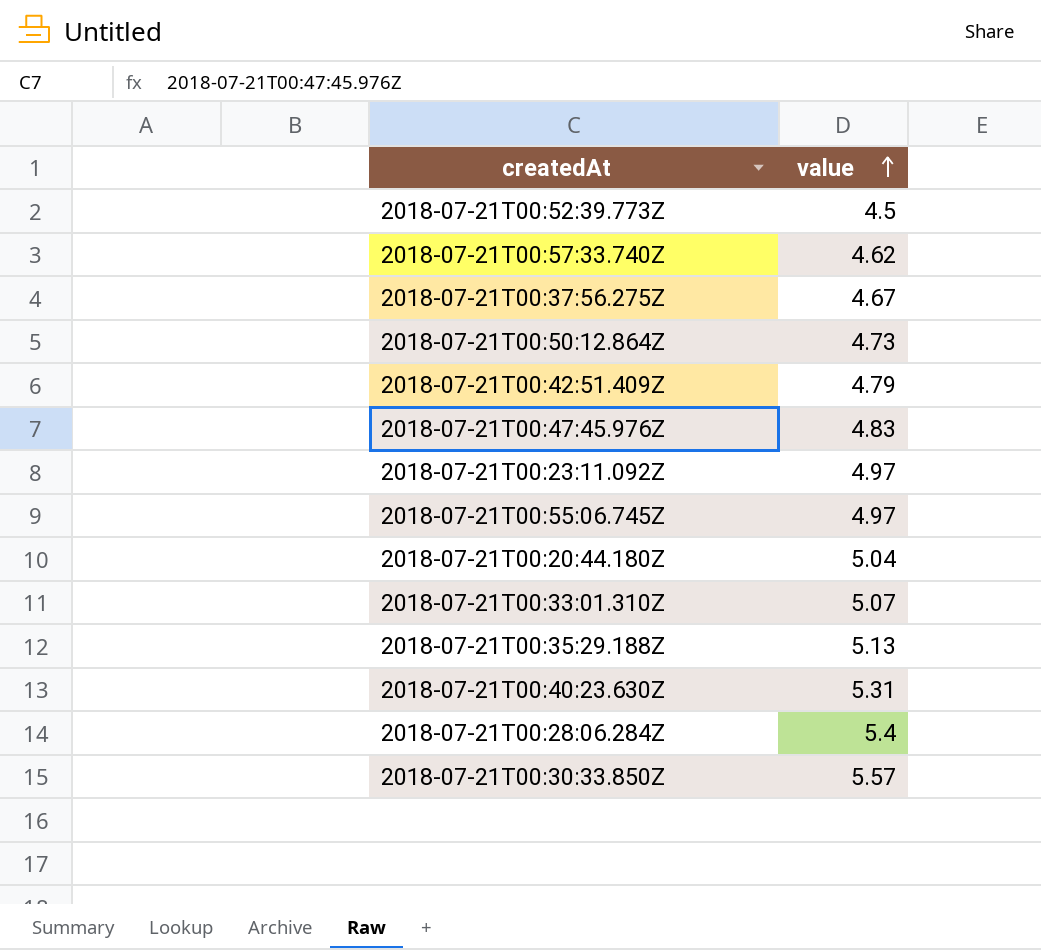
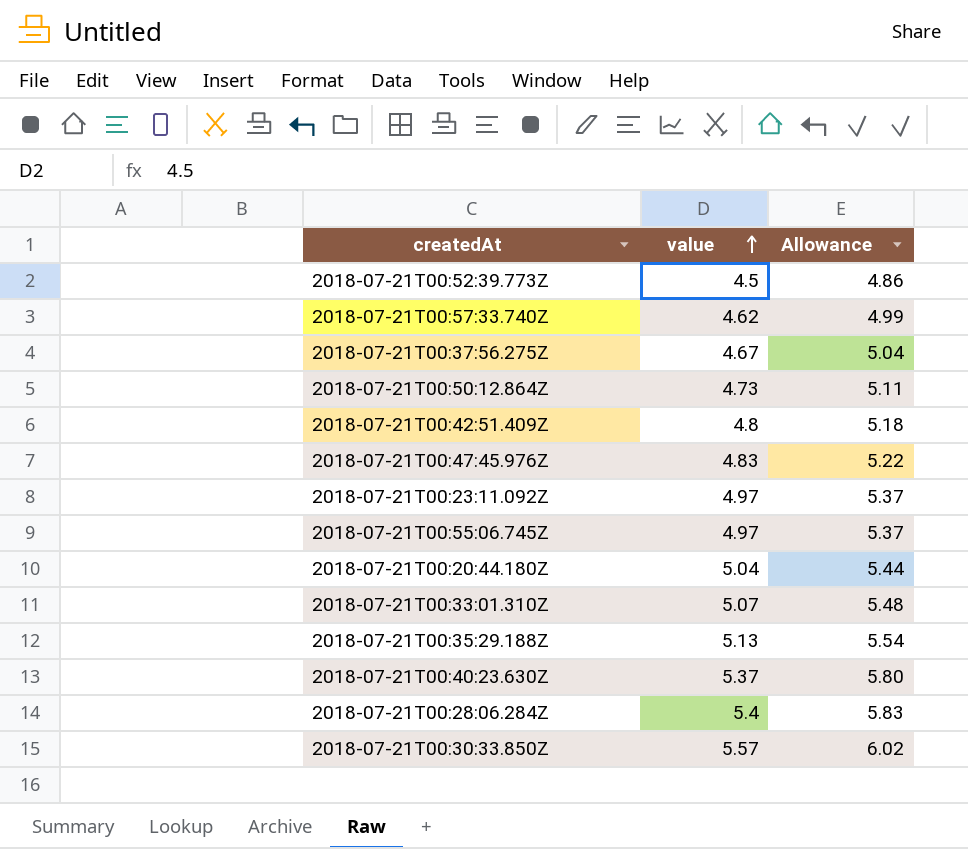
column Allowance | formula: none -> [value] * 1.08
2018-07-21T00:42:51.409Z | value: 4.79 -> 4.8
2018-07-21T00:40:23.630Z | value: 5.31 -> 5.37

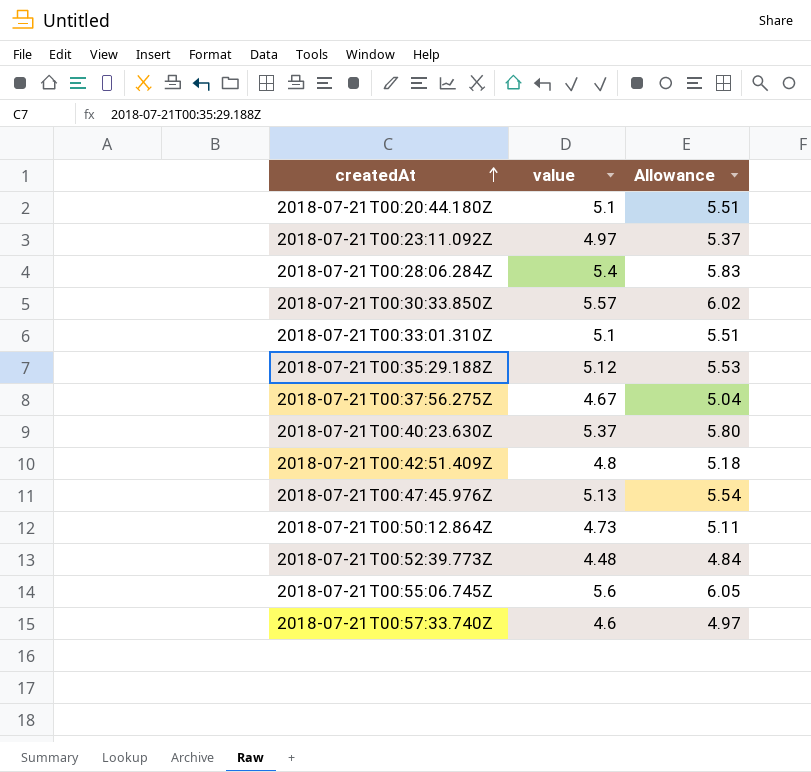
row order: value ascending -> createdAt ascending
2018-07-21T00:20:44.180Z | value: 5.04 -> 5.1
2018-07-21T00:20:44.180Z | Allowance: 5.44 -> 5.51
2018-07-21T00:33:01.310Z | value: 5.07 -> 5.1
2018-07-21T00:33:01.310Z | Allowance: 5.48 -> 5.51
2018-07-21T00:35:29.188Z | value: 5.13 -> 5.12
2018-07-21T00:35:29.188Z | Allowance: 5.54 -> 5.53
2018-07-21T00:47:45.976Z | value: 4.83 -> 5.13
2018-07-21T00:47:45.976Z | Allowance: 5.22 -> 5.54
2018-07-21T00:52:39.773Z | value: 4.5 -> 4.48
2018-07-21T00:52:39.773Z | Allowance: 4.86 -> 4.84
2018-07-21T00:55:06.745Z | value: 4.97 -> 5.6
2018-07-21T00:55:06.745Z | Allowance: 5.37 -> 6.05
2018-07-21T00:57:33.740Z | value: 4.62 -> 4.6
2018-07-21T00:57:33.740Z | Allowance: 4.99 -> 4.97

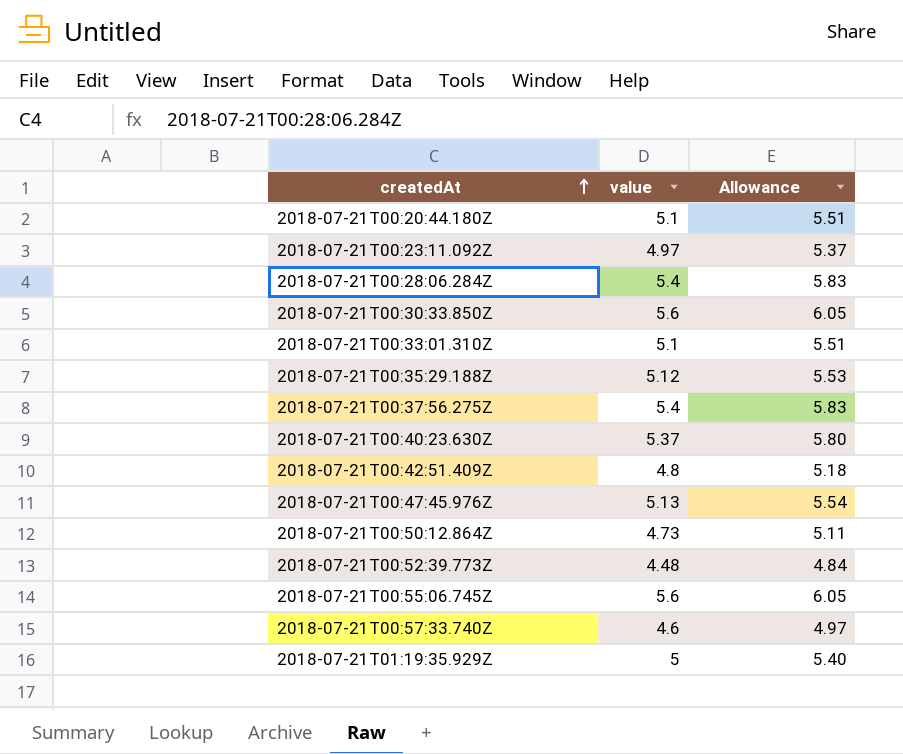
2018-07-21T00:30:33.850Z | value: 5.57 -> 5.6
2018-07-21T00:30:33.850Z | Allowance: 6.02 -> 6.05
2018-07-21T00:37:56.275Z | value: 4.67 -> 5.4
2018-07-21T00:37:56.275Z | Allowance: 5.04 -> 5.83
row 2018-07-21T01:19:35.929Z: none -> 5 | 5.40

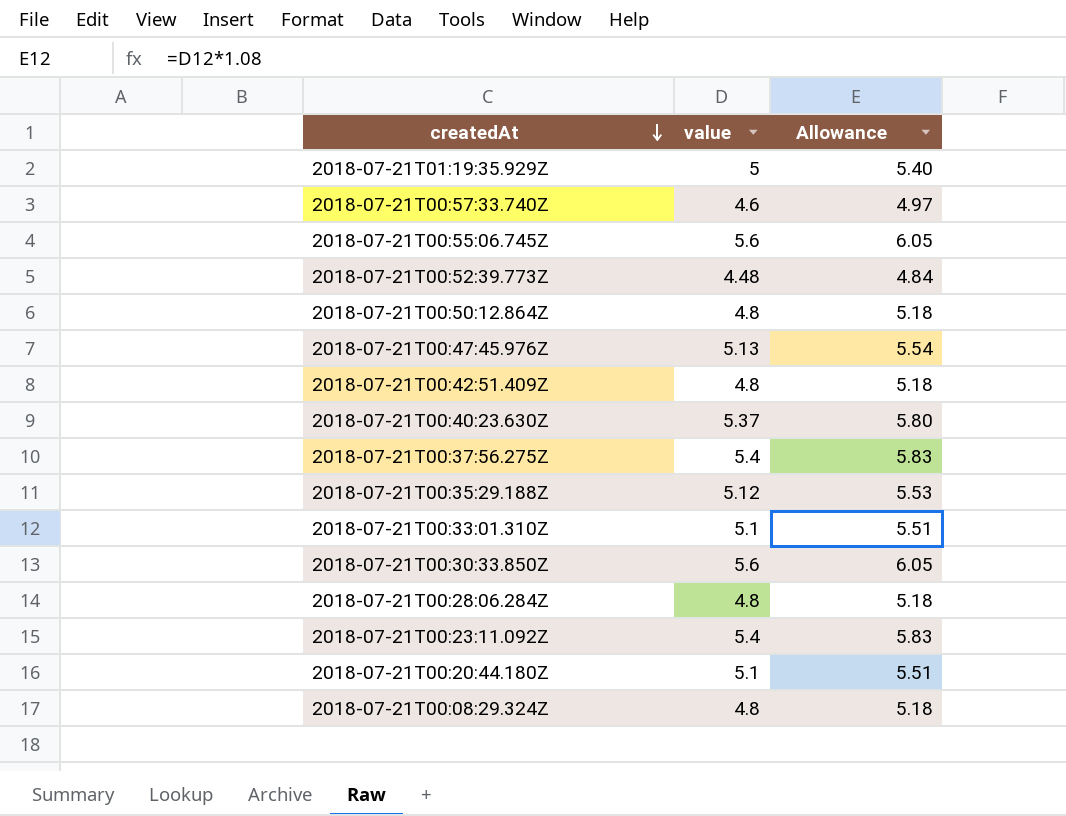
row order: createdAt ascending -> createdAt descending
2018-07-21T00:50:12.864Z | value: 4.73 -> 4.8
2018-07-21T00:50:12.864Z | Allowance: 5.11 -> 5.18
2018-07-21T00:28:06.284Z | value: 5.4 -> 4.8
2018-07-21T00:28:06.284Z | Allowance: 5.83 -> 5.18
2018-07-21T00:23:11.092Z | value: 4.97 -> 5.4
2018-07-21T00:23:11.092Z | Allowance: 5.37 -> 5.83
row 2018-07-21T00:08:29.324Z: none -> 4.8 | 5.18

